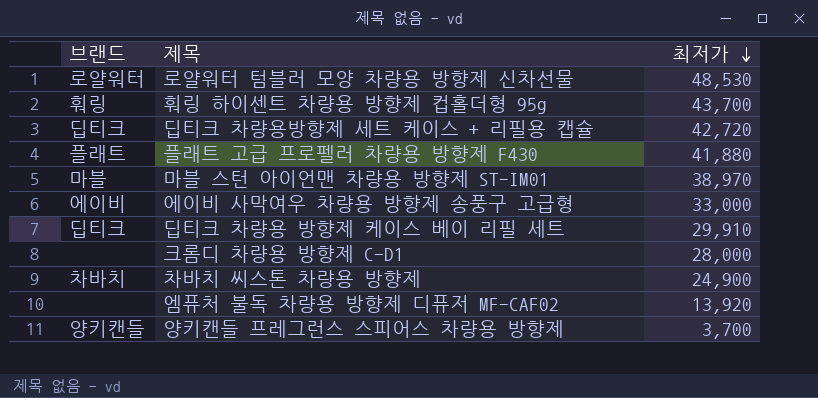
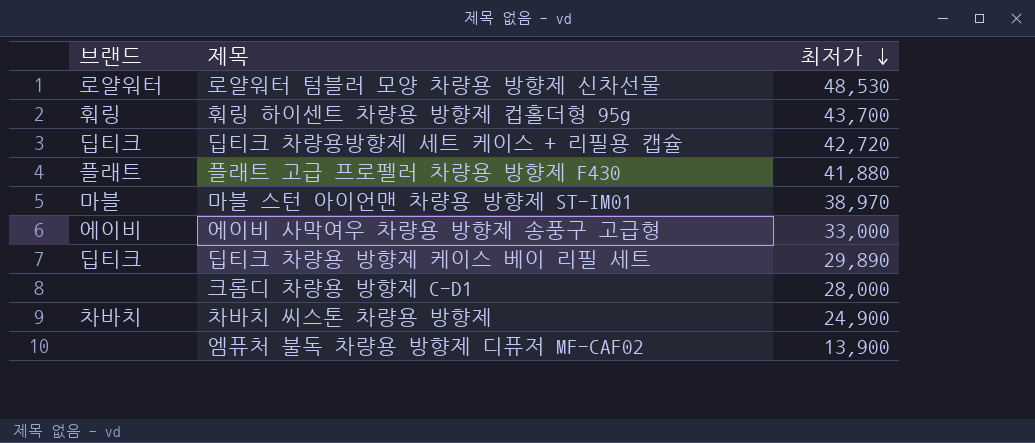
row 양키캔들 프레그런스 스피어스 차량용 방향제: 양키캔들 | 3,700 -> none
딥티크 차량용 방향제 케이스 베이 리필 세트 | 최저가: 29,910 -> 29,890
엠퓨처 불독 차량용 방향제 디퓨저 MF-CAF02 | 최저가: 13,920 -> 13,900

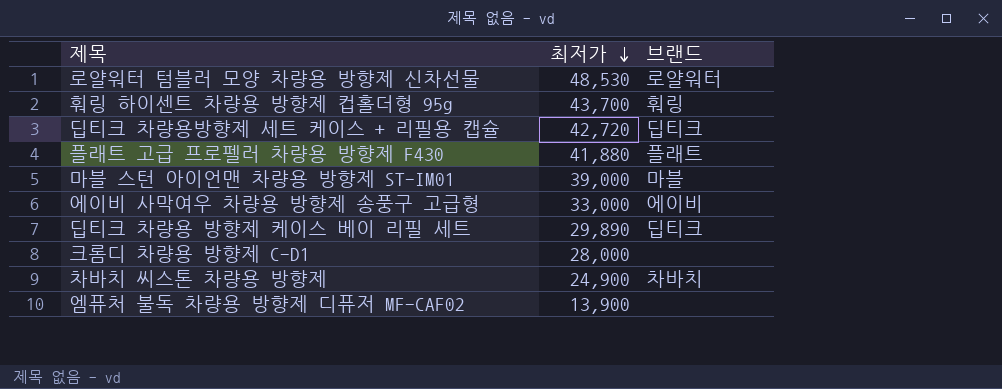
column 브랜드 | position: 1 -> 3
마블 스턴 아이언맨 차량용 방향제 ST-IM01 | 최저가: 38,970 -> 39,000

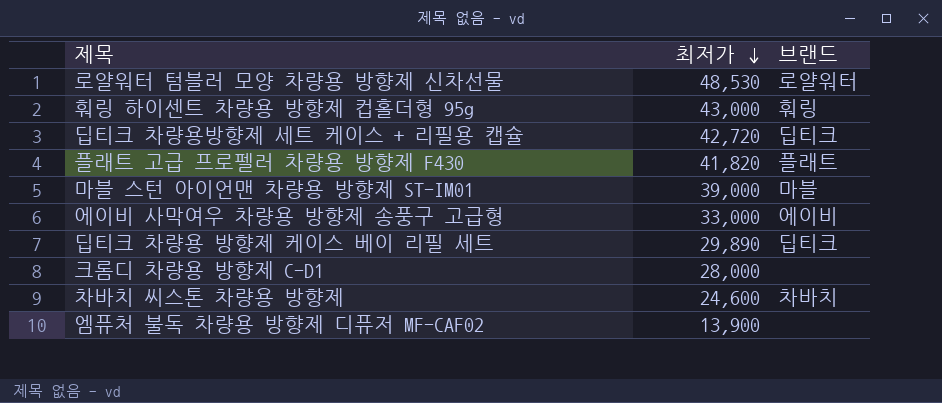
훠링 하이센트 차량용 방향제 컵홀더형 95g | 최저가: 43,700 -> 43,000
플래트 고급 프로펠러 차량용 방향제 F430 | 최저가: 41,880 -> 41,820
차바치 씨스톤 차량용 방향제 | 최저가: 24,900 -> 24,600

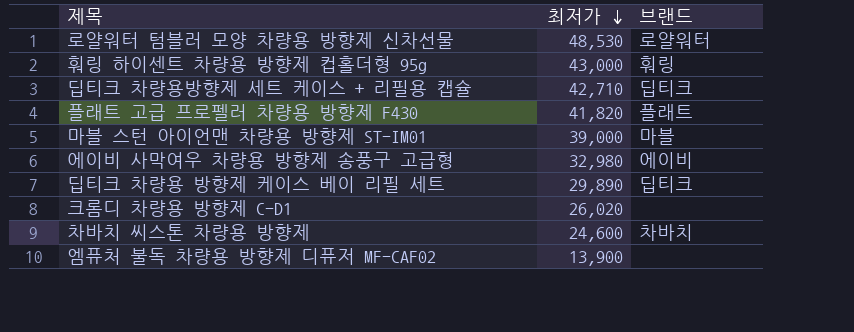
딥티크 차량용방향제 세트 케이스 + 리필용 캡슐 | 최저가: 42,720 -> 42,710
에이비 사막여우 차량용 방향제 송풍구 고급형 | 최저가: 33,000 -> 32,980
크롬디 차량용 방향제 C-D1 | 최저가: 28,000 -> 26,020

